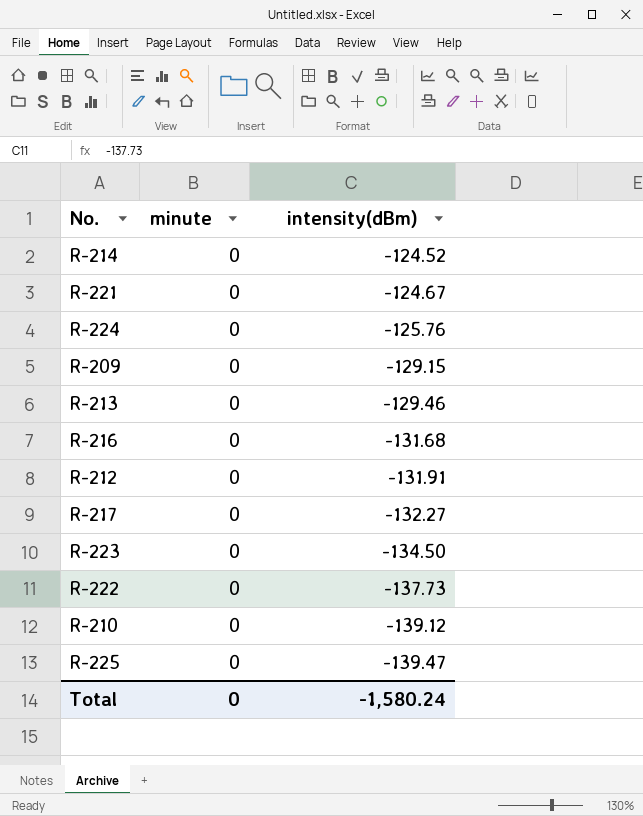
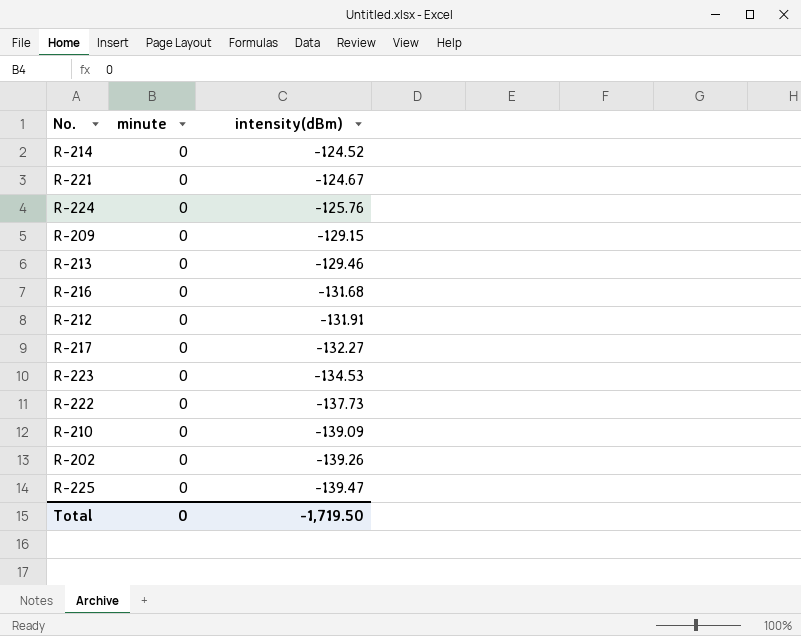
R-223 | intensity(dBm): -134.50 -> -134.53
R-210 | intensity(dBm): -139.12 -> -139.09
row R-202: none -> 0 | -139.26
Total | intensity(dBm): -1,580.24 -> -1,719.50

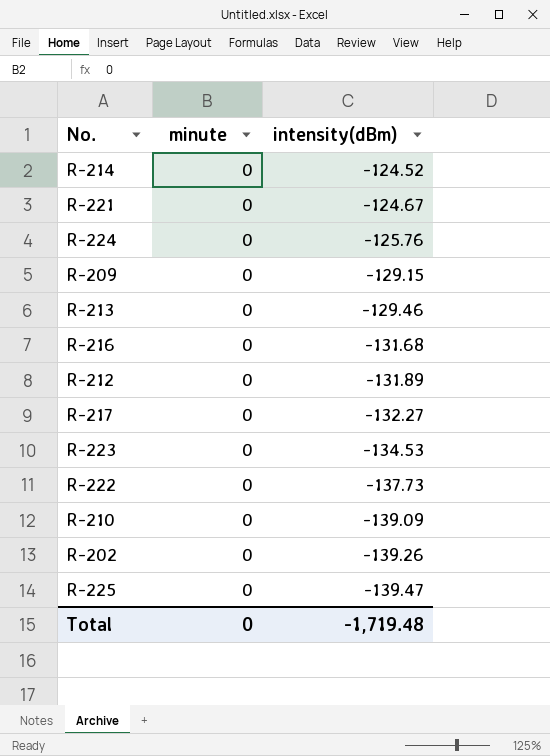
R-212 | intensity(dBm): -131.91 -> -131.89
Total | intensity(dBm): -1,719.50 -> -1,719.48

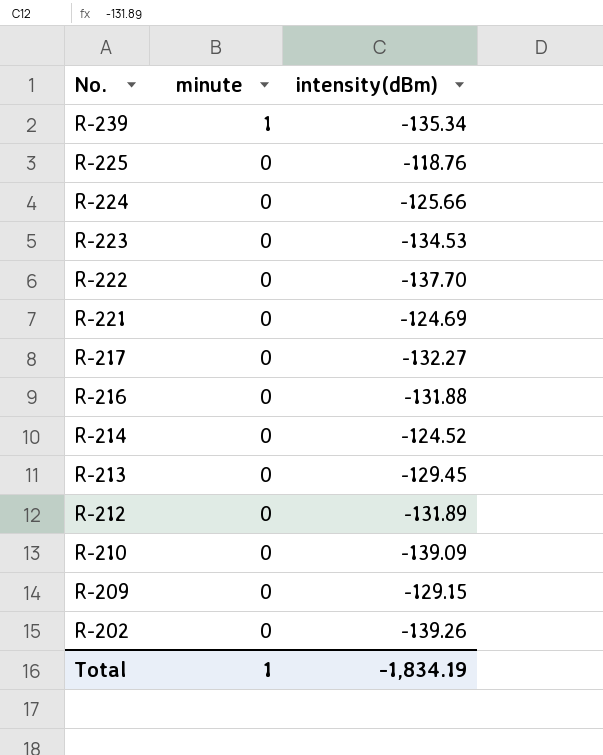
row order: intensity(dBm) descending -> No. descending
row R-239: none -> 1 | -135.34
R-225 | intensity(dBm): -139.47 -> -118.76
R-224 | intensity(dBm): -125.76 -> -125.66
R-222 | intensity(dBm): -137.73 -> -137.70
R-221 | intensity(dBm): -124.67 -> -124.69
R-216 | intensity(dBm): -131.68 -> -131.88
R-213 | intensity(dBm): -129.46 -> -129.45
Total | minute: 0 -> 1
Total | intensity(dBm): -1,719.48 -> -1,834.19

